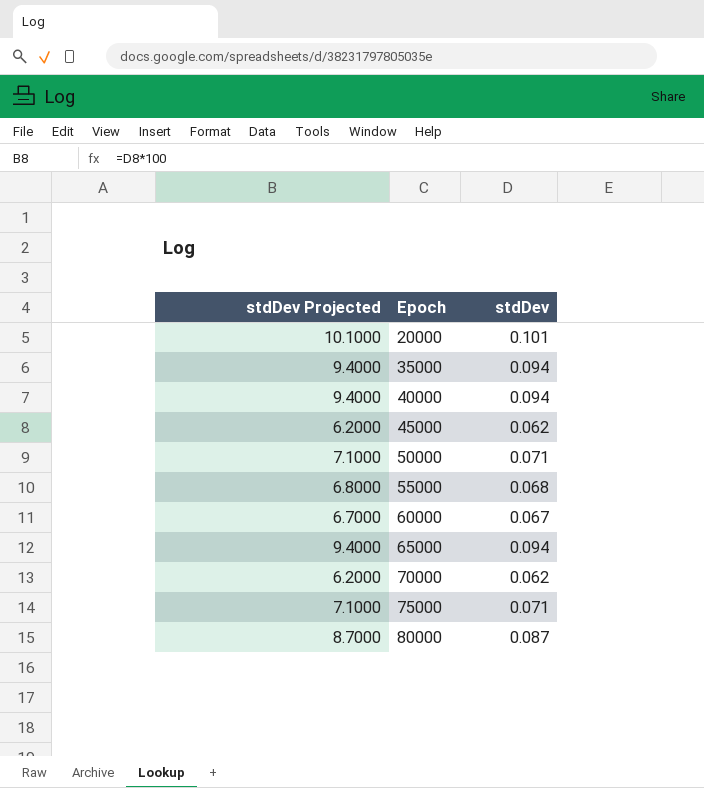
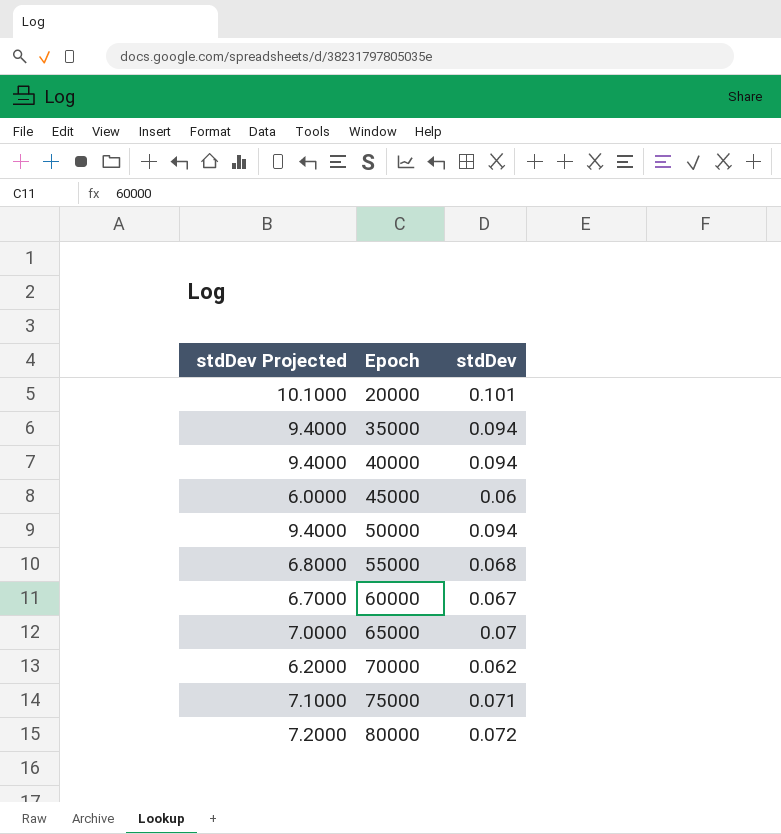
45000 | stdDev Projected: 6.2000 -> 6.0000
45000 | stdDev: 0.062 -> 0.06
50000 | stdDev Projected: 7.1000 -> 9.4000
50000 | stdDev: 0.071 -> 0.094
65000 | stdDev Projected: 9.4000 -> 7.0000
65000 | stdDev: 0.094 -> 0.07
80000 | stdDev Projected: 8.7000 -> 7.2000
80000 | stdDev: 0.087 -> 0.072

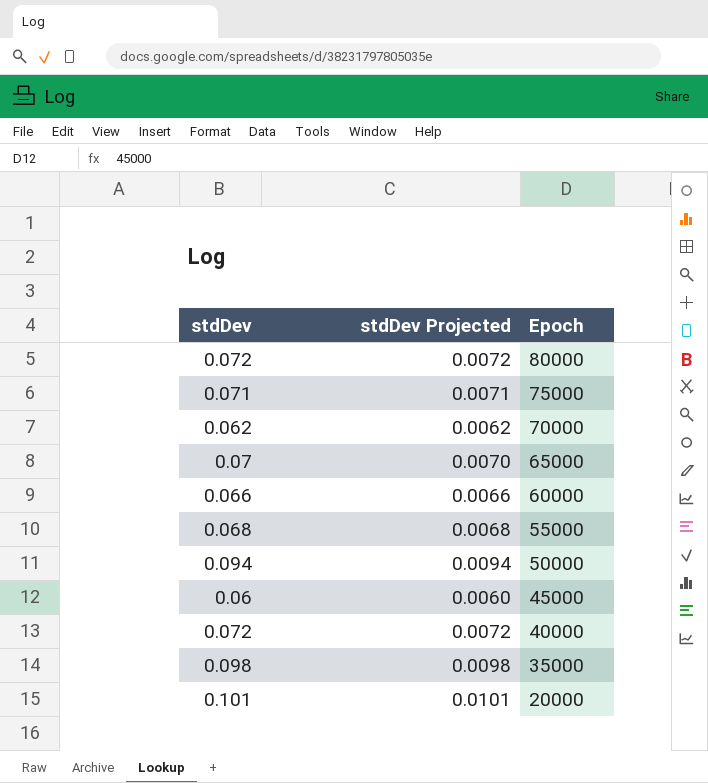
row order: Epoch ascending -> Epoch descending
column stdDev | position: 3 -> 1
column stdDev Projected | formula: [stdDev] * 100 -> [stdDev] * 0.1
60000 | stdDev: 0.067 -> 0.066
40000 | stdDev: 0.094 -> 0.072
35000 | stdDev: 0.094 -> 0.098

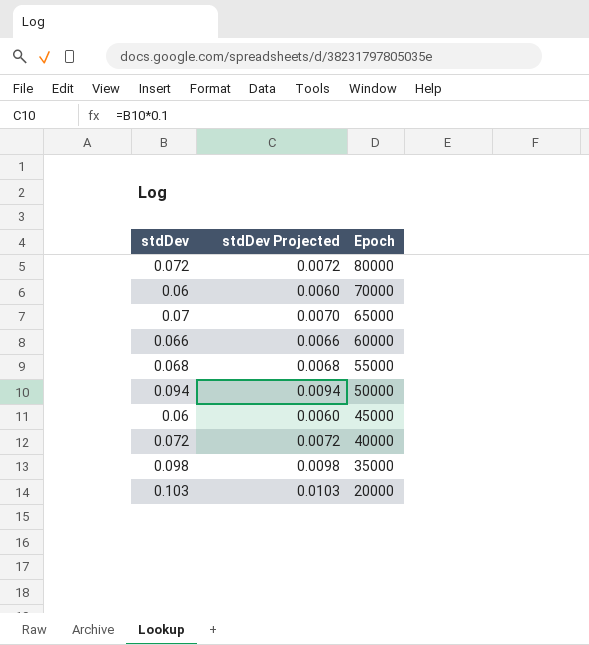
row 75000: 0.071 | 0.0071 -> none
70000 | stdDev: 0.062 -> 0.06
70000 | stdDev Projected: 0.0062 -> 0.0060
20000 | stdDev: 0.101 -> 0.103
20000 | stdDev Projected: 0.0101 -> 0.0103

